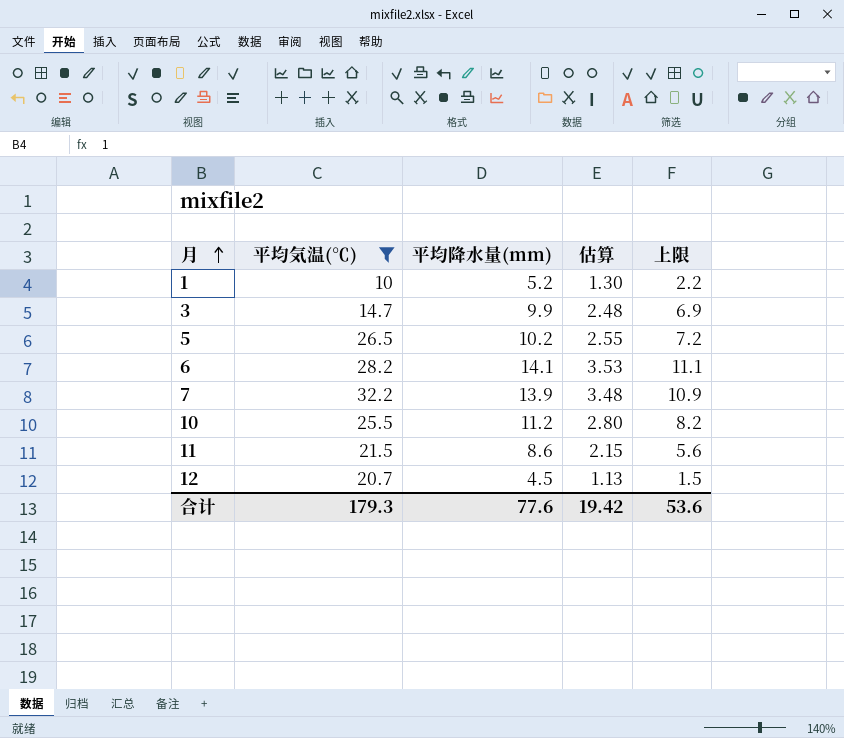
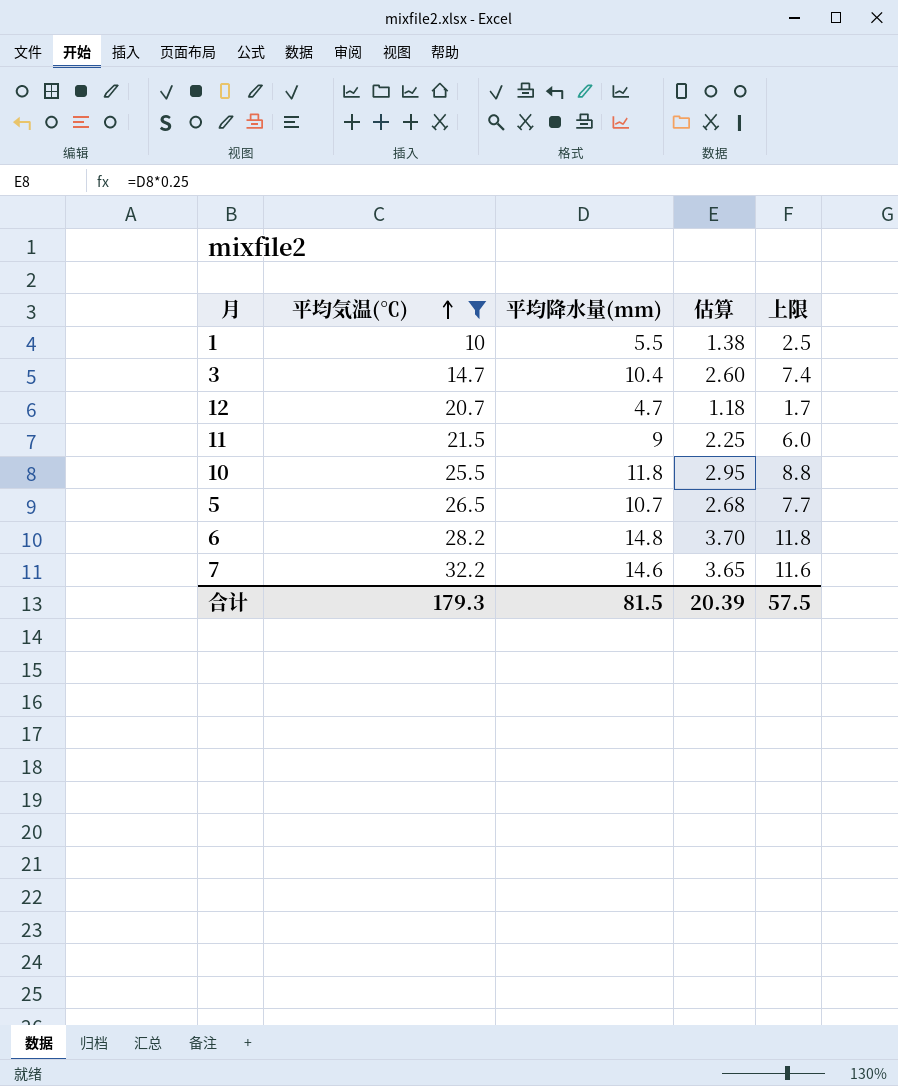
row order: 月 ascending -> 平均気温(℃) ascending
1 | 平均降水量(mm): 5.2 -> 5.5
1 | 估算: 1.30 -> 1.38
1 | 上限: 2.2 -> 2.5
3 | 平均降水量(mm): 9.9 -> 10.4
3 | 估算: 2.48 -> 2.60
3 | 上限: 6.9 -> 7.4
12 | 平均降水量(mm): 4.5 -> 4.7
12 | 估算: 1.13 -> 1.18
12 | 上限: 1.5 -> 1.7
11 | 平均降水量(mm): 8.6 -> 9
11 | 估算: 2.15 -> 2.25
11 | 上限: 5.6 -> 6.0
10 | 平均降水量(mm): 11.2 -> 11.8
10 | 估算: 2.80 -> 2.95
10 | 上限: 8.2 -> 8.8
5 | 平均降水量(mm): 10.2 -> 10.7
5 | 估算: 2.55 -> 2.68
5 | 上限: 7.2 -> 7.7
6 | 平均降水量(mm): 14.1 -> 14.8
6 | 估算: 3.53 -> 3.70
6 | 上限: 11.1 -> 11.8
7 | 平均降水量(mm): 13.9 -> 14.6
7 | 估算: 3.48 -> 3.65
7 | 上限: 10.9 -> 11.6
合计 | 平均降水量(mm): 77.6 -> 81.5
合计 | 估算: 19.42 -> 20.39
合计 | 上限: 53.6 -> 57.5

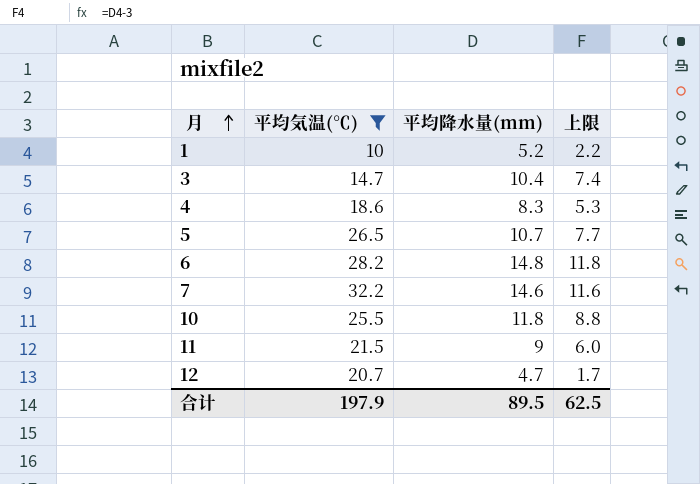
row order: 平均気温(℃) ascending -> 月 ascending
column 估算 | formula: [平均降水量(mm)] * 0.25 -> none
1 | 平均降水量(mm): 5.5 -> 5.2
1 | 上限: 2.5 -> 2.2
row 4: none -> 18.6 | 8.3 | 5.3
合计 | 平均気温(℃): 179.3 -> 197.9
合计 | 平均降水量(mm): 81.5 -> 89.5
合计 | 上限: 57.5 -> 62.5

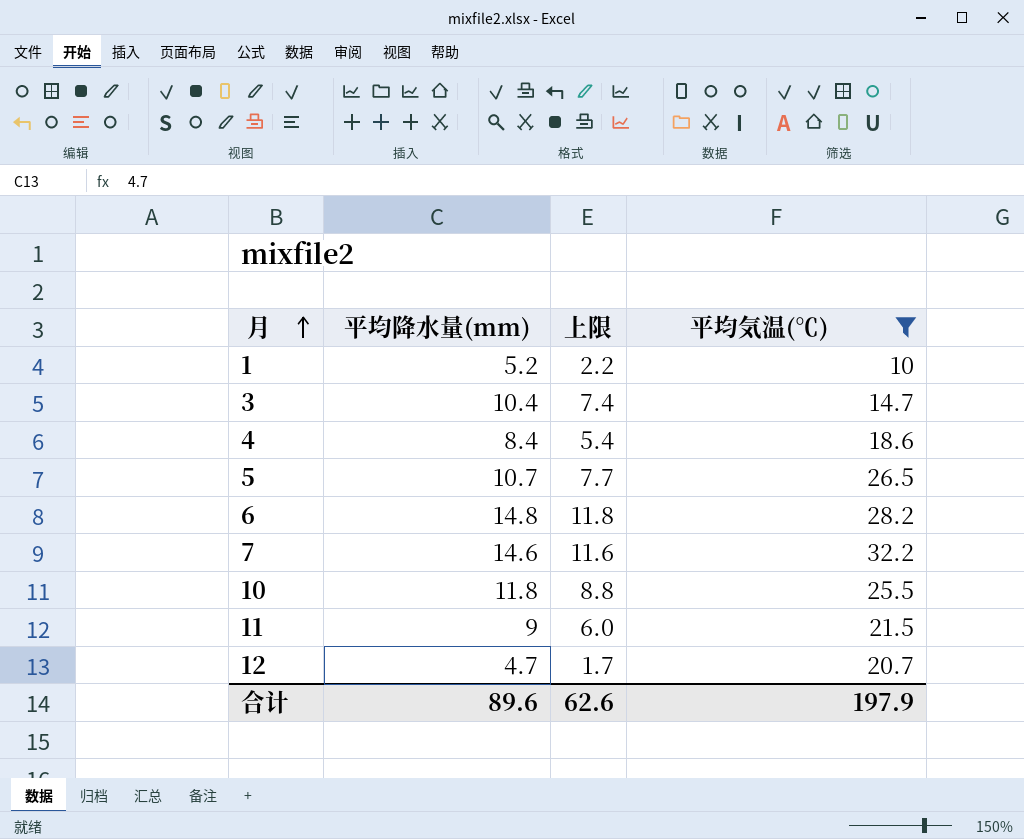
column 平均気温(℃) | position: 2 -> 4
4 | 平均降水量(mm): 8.3 -> 8.4
4 | 上限: 5.3 -> 5.4
合计 | 平均降水量(mm): 89.5 -> 89.6
合计 | 上限: 62.5 -> 62.6

